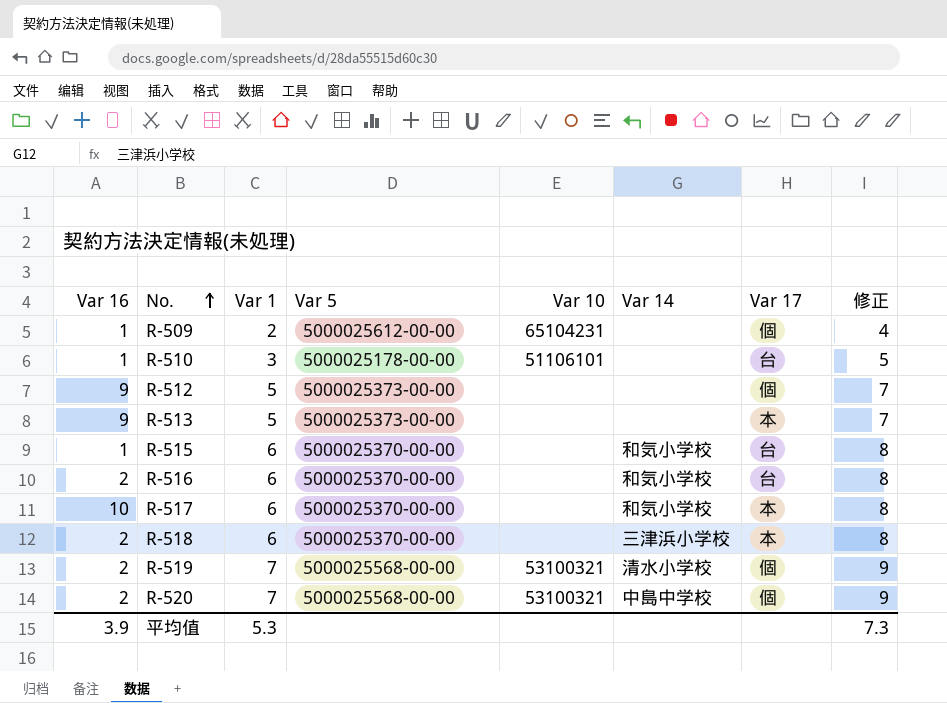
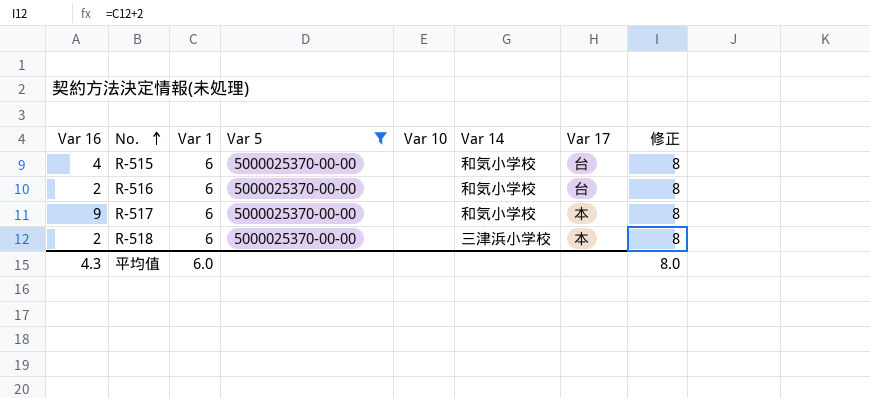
filter: none -> Var 5 = 5000025370-00-00
R-515 | Var 16: 1 -> 4
R-517 | Var 16: 10 -> 9
平均值 | Var 16: 3.9 -> 4.3
平均值 | Var 1: 5.3 -> 6.0
平均值 | 修正: 7.3 -> 8.0

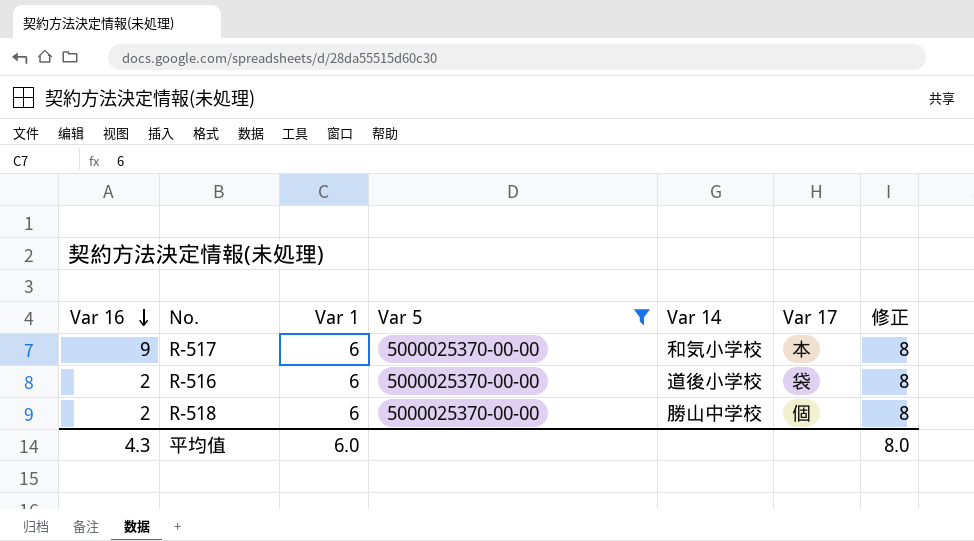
row order: No. ascending -> Var 16 descending
column Var 10 | position: 5 -> none
row R-515: 4 | 6 | 5000025370-00-00 | none | 和気小学校 | 台 | 8 -> none
R-516 | Var 14: 和気小学校 -> 道後小学校
R-516 | Var 17: 台 -> 袋
R-518 | Var 14: 三津浜小学校 -> 勝山中学校
R-518 | Var 17: 本 -> 個

